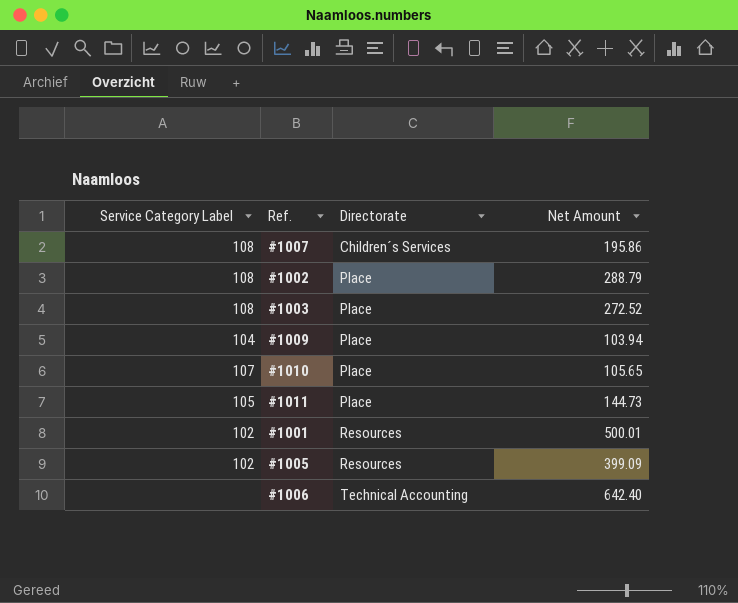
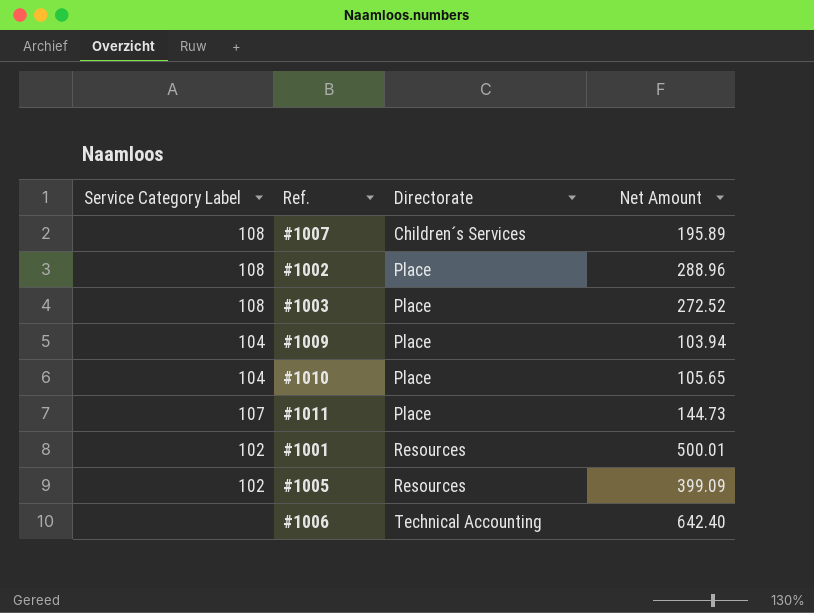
#1007 | Net Amount: 195.86 -> 195.89
#1002 | Net Amount: 288.79 -> 288.96
#1010 | Service Category Label: 107 -> 104
#1011 | Service Category Label: 105 -> 107

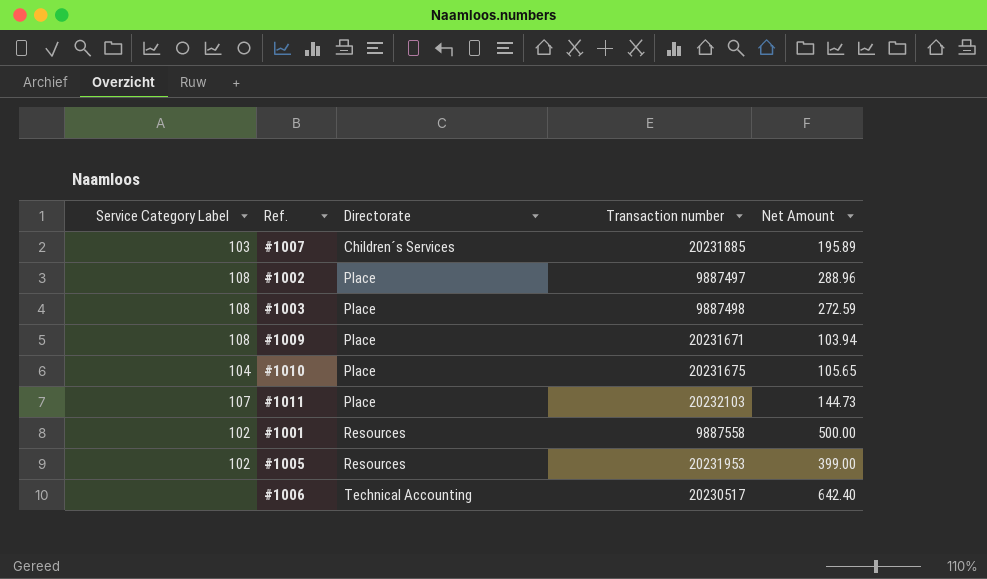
column Transaction number | position: none -> 4
#1007 | Service Category Label: 108 -> 103
#1003 | Net Amount: 272.52 -> 272.59
#1009 | Service Category Label: 104 -> 108
#1001 | Net Amount: 500.01 -> 500.00
#1005 | Net Amount: 399.09 -> 399.00

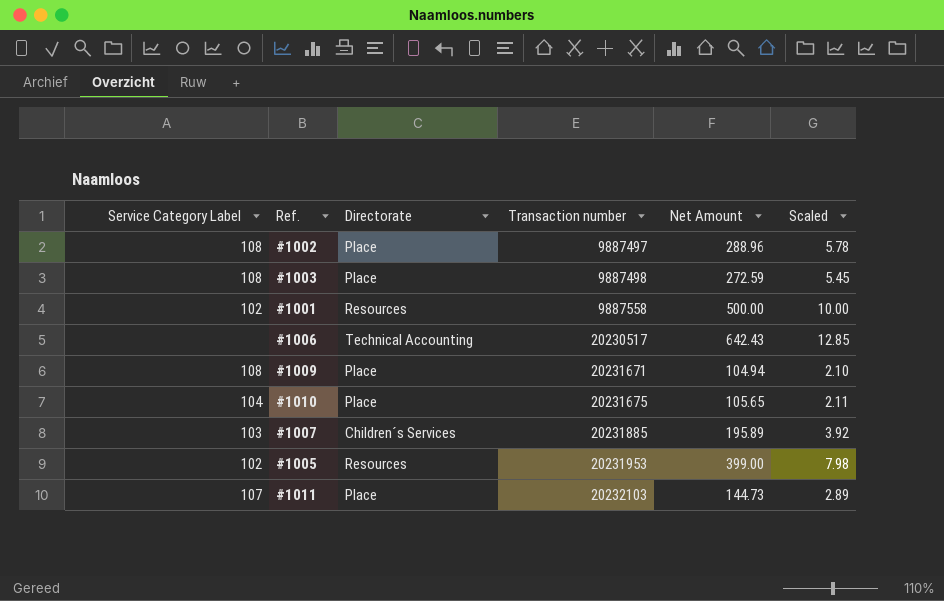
row order: Directorate ascending -> Transaction number ascending
column Scaled | formula: none -> [Net Amount] * 0.02
#1006 | Net Amount: 642.40 -> 642.43
#1009 | Net Amount: 103.94 -> 104.94

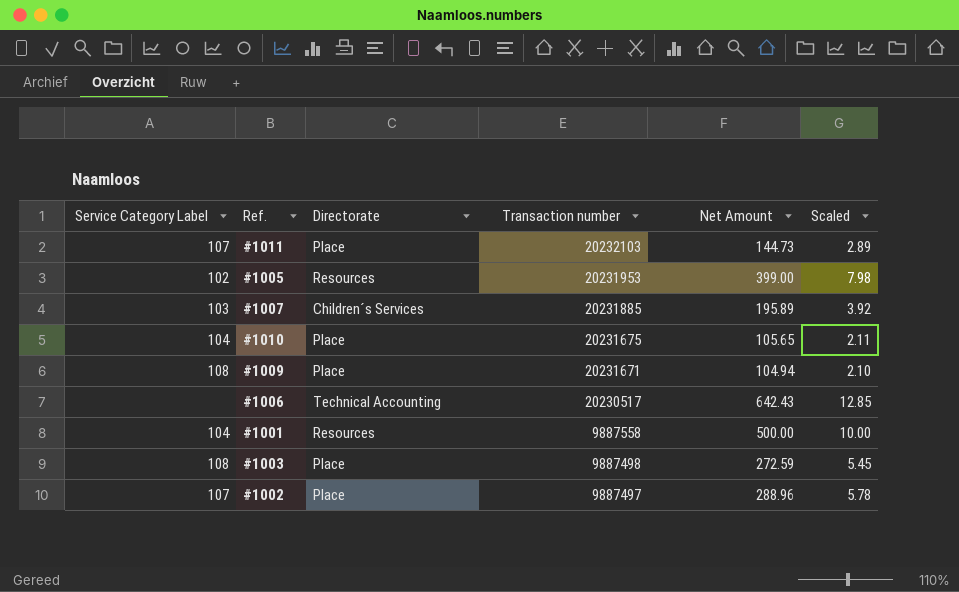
row order: Transaction number ascending -> Transaction number descending
#1001 | Service Category Label: 102 -> 104
#1002 | Service Category Label: 108 -> 107

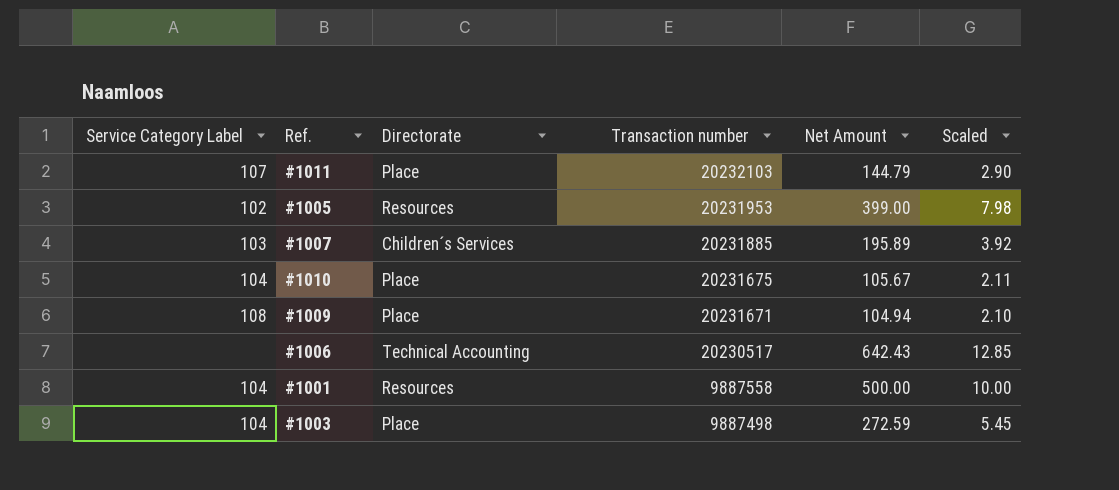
row #1002: 107 | Place | 9887497 | 288.96 | 5.78 -> none
#1011 | Net Amount: 144.73 -> 144.79
#1011 | Scaled: 2.89 -> 2.90
#1010 | Net Amount: 105.65 -> 105.67
#1003 | Service Category Label: 108 -> 104

